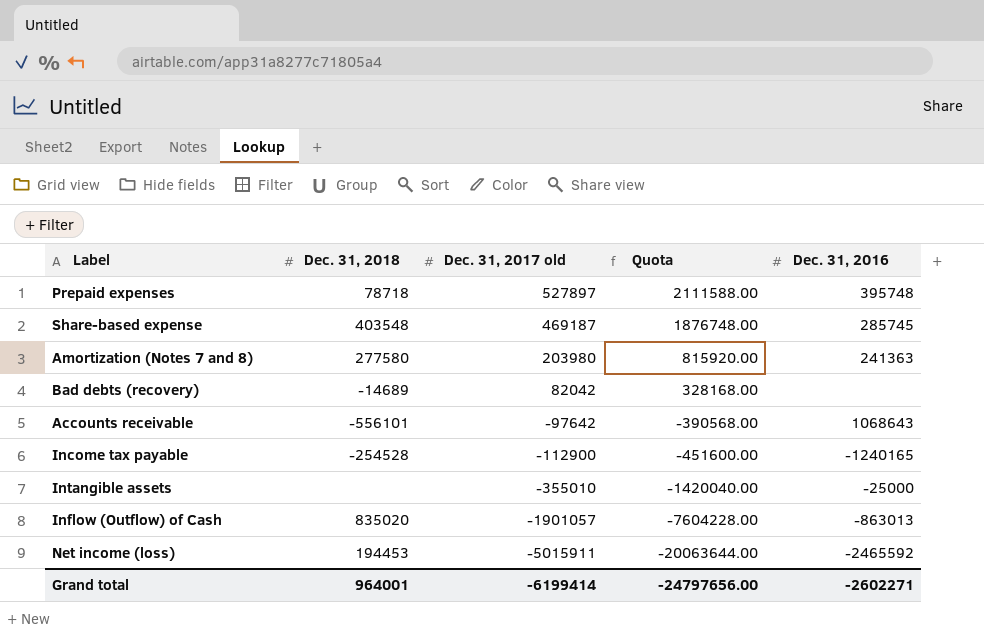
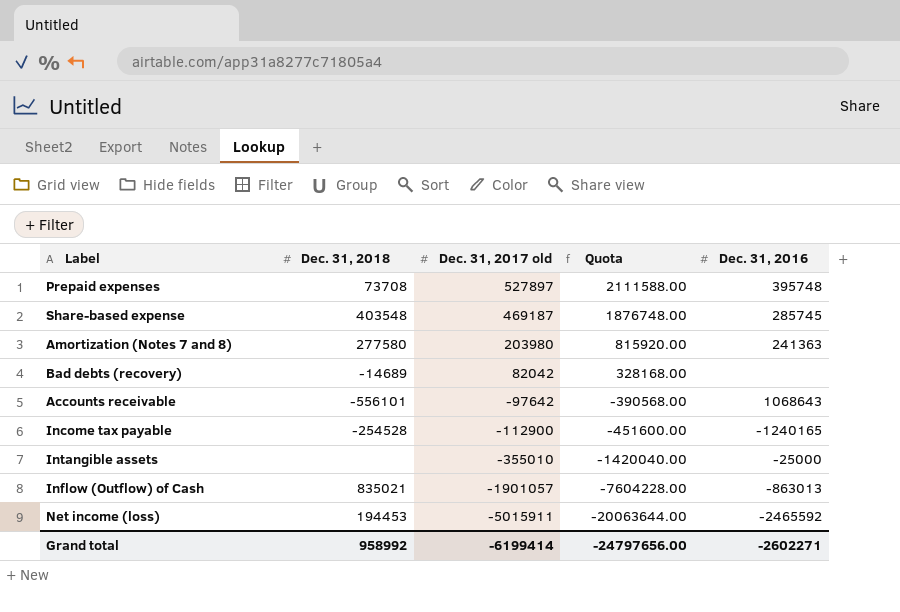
Prepaid expenses | Dec. 31, 2018: 78718 -> 73708
Inflow (Outflow) of Cash | Dec. 31, 2018: 835020 -> 835021
Grand total | Dec. 31, 2018: 964001 -> 958992

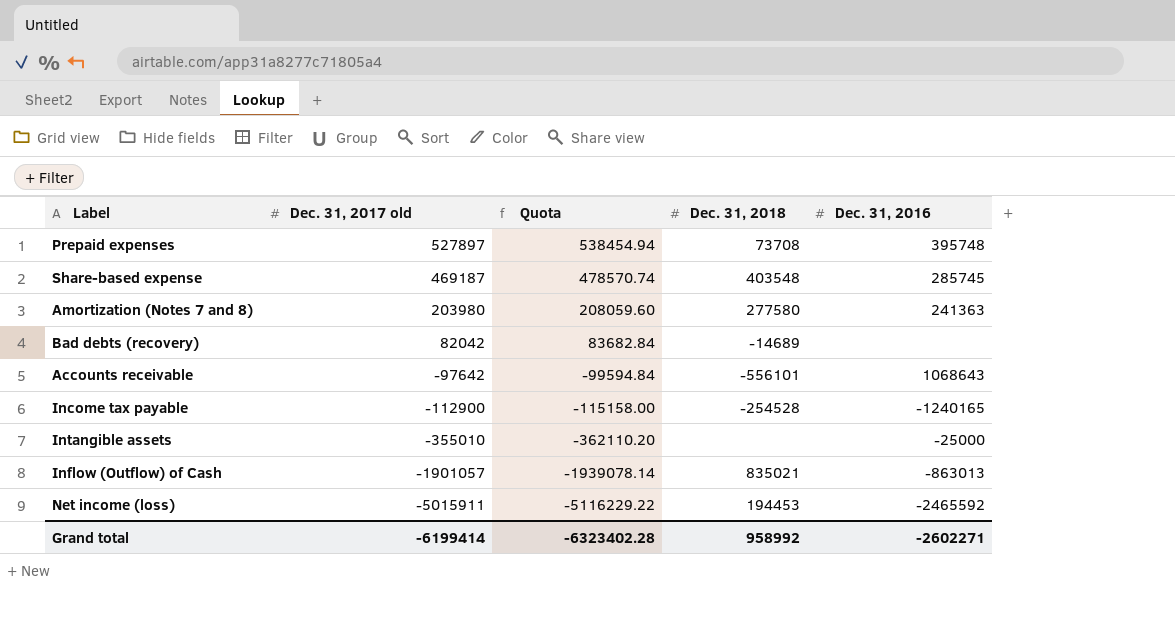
column Quota | formula: [Dec. 31, 2017 old] * 4 -> [Dec. 31, 2017 old] * 1.02
column Dec. 31, 2018 | position: 2 -> 4
Grand total | Quota: -24797656.00 -> -6323402.28

